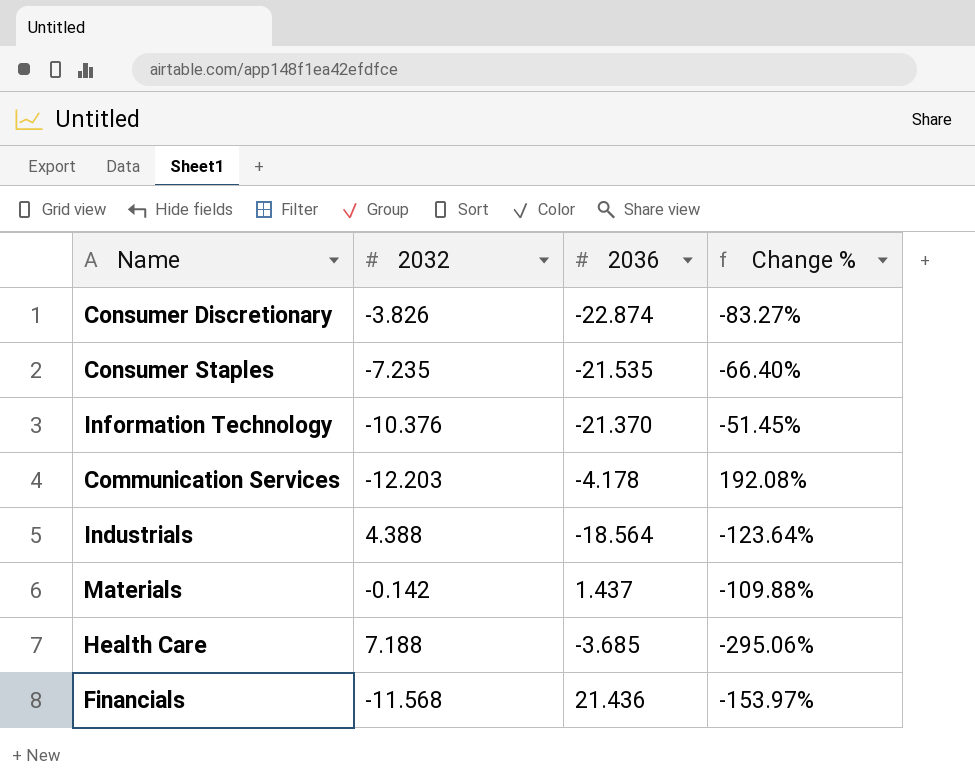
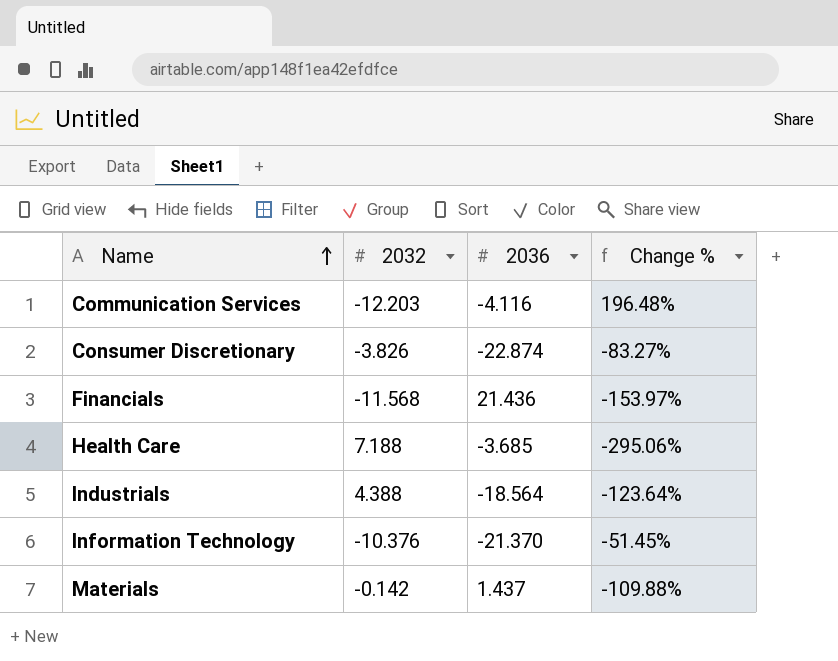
row order: none -> Name ascending
row Consumer Staples: -7.235 | -21.535 | -66.40% -> none
Communication Services | 2036: -4.178 -> -4.116
Communication Services | Change %: 192.08% -> 196.48%

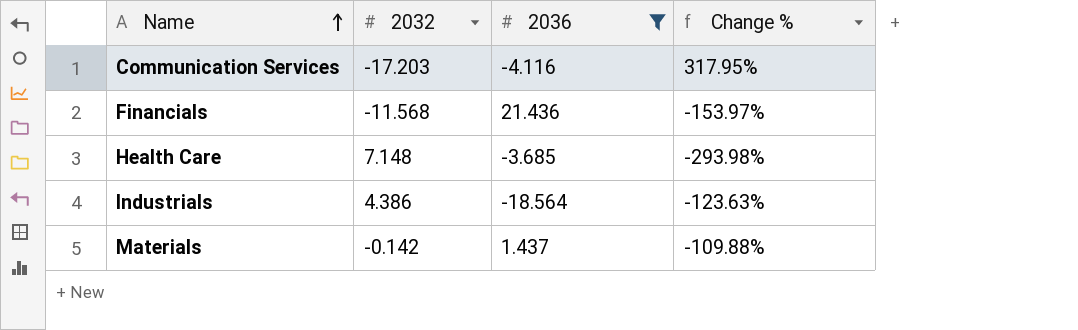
filter: none -> 2036 >= -18.564
Communication Services | 2032: -12.203 -> -17.203
Communication Services | Change %: 196.48% -> 317.95%
Health Care | 2032: 7.188 -> 7.148
Health Care | Change %: -295.06% -> -293.98%
Industrials | 2032: 4.388 -> 4.386
Industrials | Change %: -123.64% -> -123.63%

